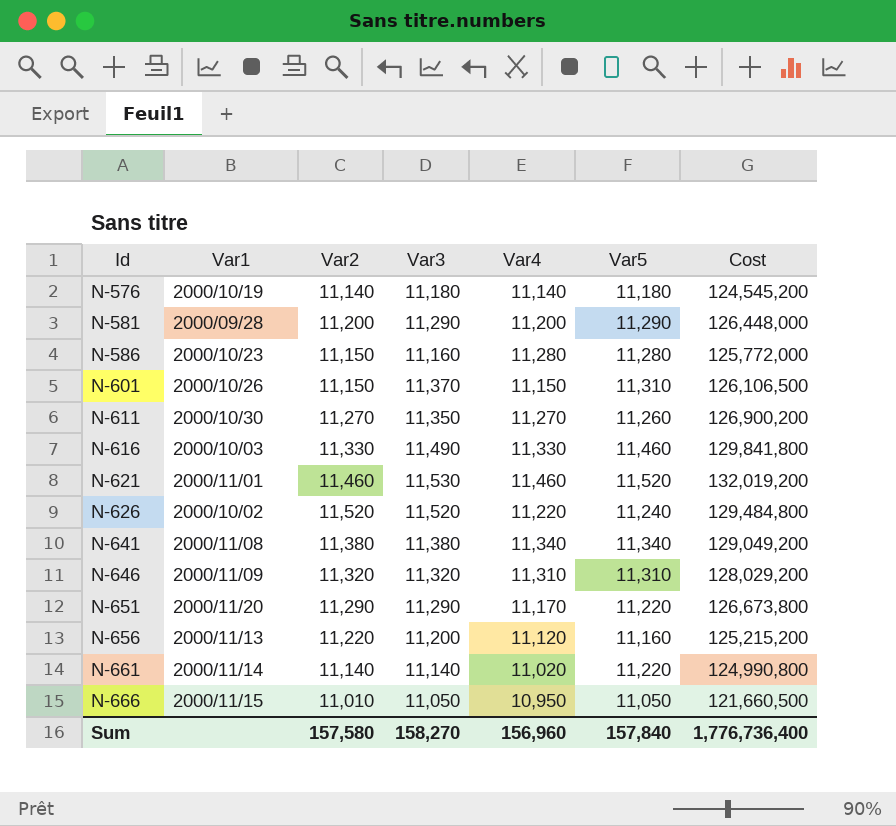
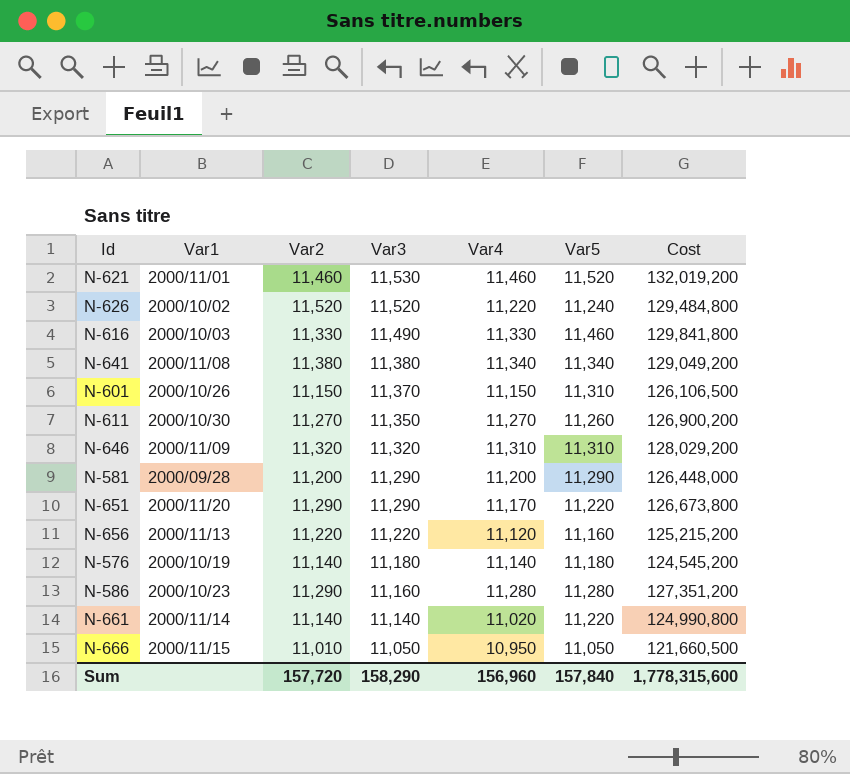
row order: Id ascending -> Var3 descending
N-656 | Var3: 11,200 -> 11,220
N-586 | Var2: 11,150 -> 11,290
N-586 | Cost: 125,772,000 -> 127,351,200
Sum | Var2: 157,580 -> 157,720
Sum | Var3: 158,270 -> 158,290
Sum | Cost: 1,776,736,400 -> 1,778,315,600

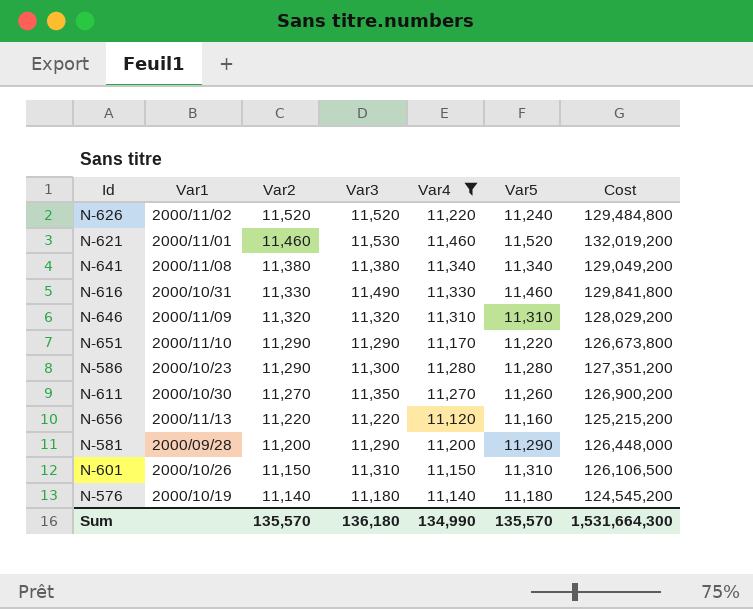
filter: none -> Var4 >= 11,120
row order: Var3 descending -> Var2 descending
N-626 | Var1: 2000/10/02 -> 2000/11/02
N-616 | Var1: 2000/10/03 -> 2000/10/31
N-651 | Var1: 2000/11/20 -> 2000/11/10
N-586 | Var3: 11,160 -> 11,300
N-601 | Var3: 11,370 -> 11,310
Sum | Var2: 157,720 -> 135,570
Sum | Var3: 158,290 -> 136,180
Sum | Var4: 156,960 -> 134,990
Sum | Var5: 157,840 -> 135,570
Sum | Cost: 1,778,315,600 -> 1,531,664,300

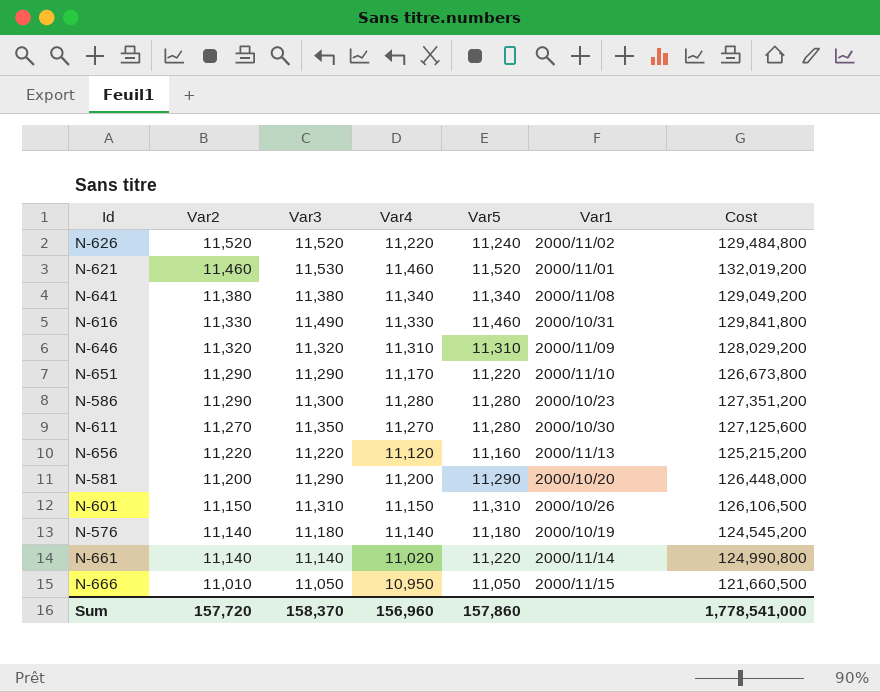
filter: Var4 >= 11,120 -> none
column Var1 | position: 2 -> 6
N-611 | Var5: 11,260 -> 11,280
N-611 | Cost: 126,900,200 -> 127,125,600
N-581 | Var1: 2000/09/28 -> 2000/10/20
Sum | Var2: 135,570 -> 157,720
Sum | Var3: 136,180 -> 158,370
Sum | Var4: 134,990 -> 156,960
Sum | Var5: 135,570 -> 157,860
Sum | Cost: 1,531,664,300 -> 1,778,541,000

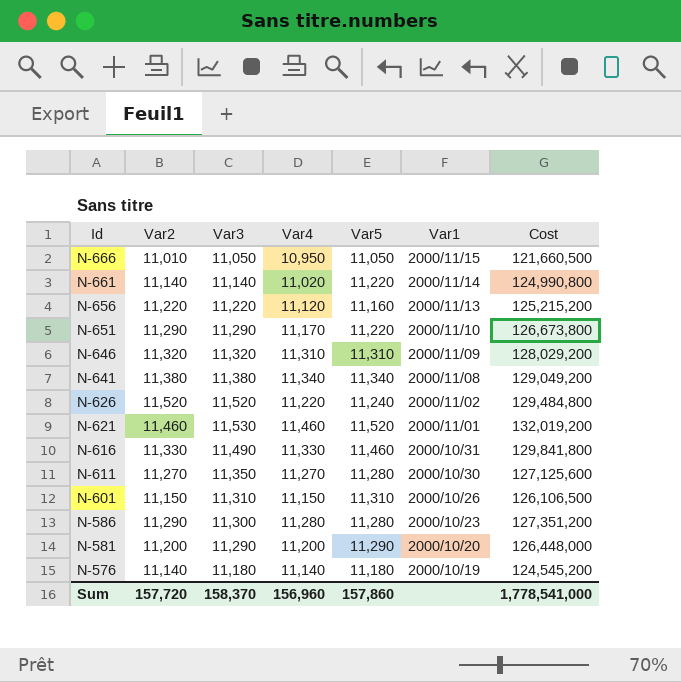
row order: Var2 descending -> Id descending

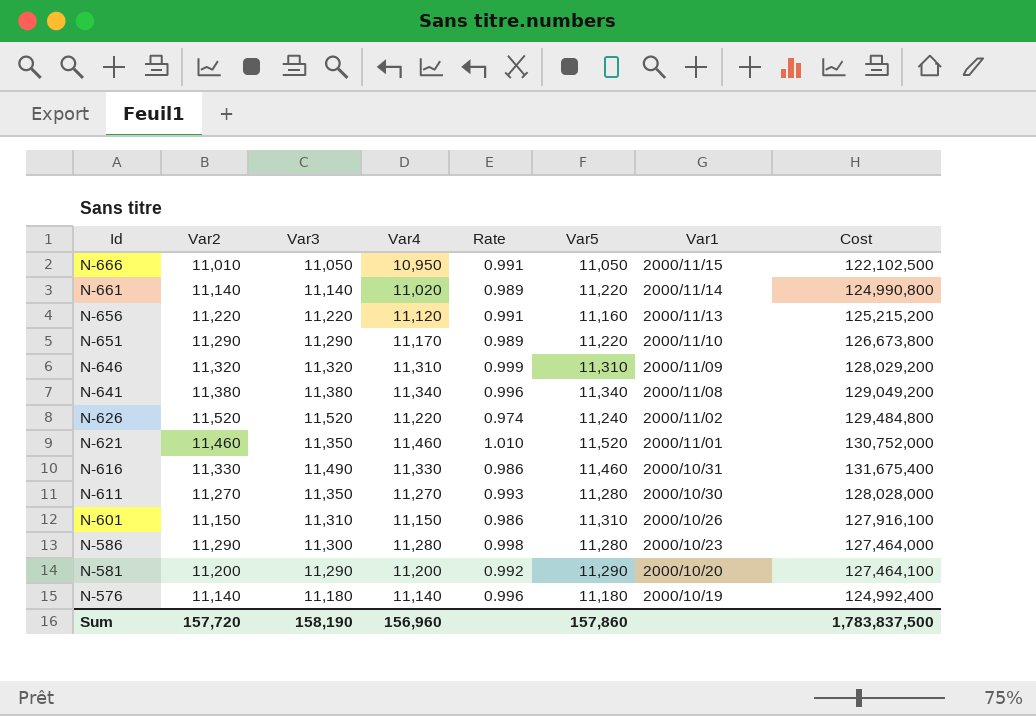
column Rate | formula: none -> [Var4] / [Var3]
column Cost | formula: [Var2] * [Var5] -> [Var3] * [Var5]
N-621 | Var3: 11,530 -> 11,350
Sum | Var3: 158,370 -> 158,190
Sum | Cost: 1,778,541,000 -> 1,783,837,500

